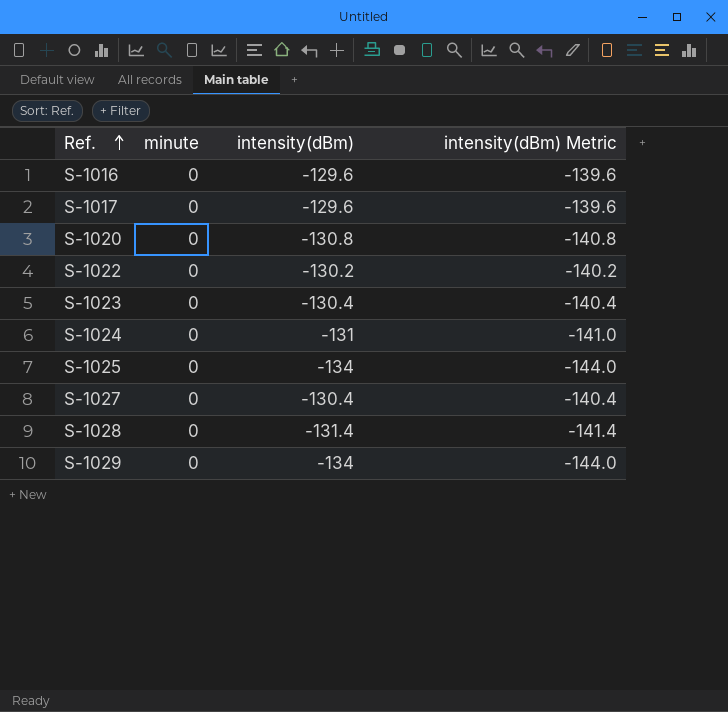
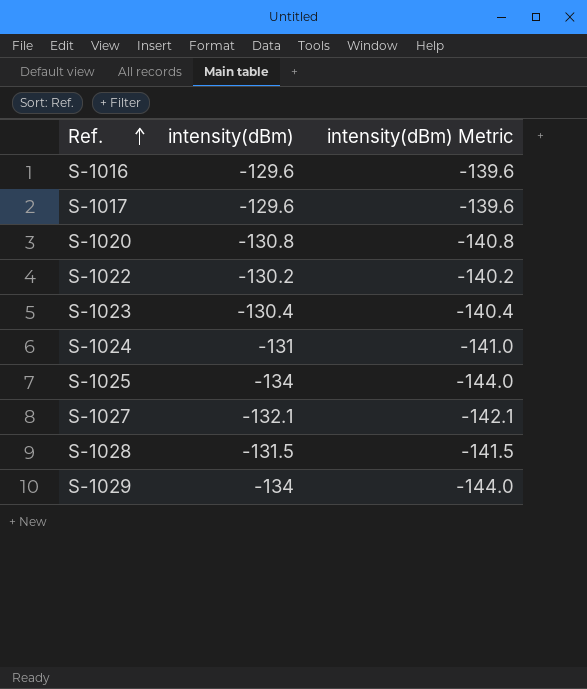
column minute | position: 2 -> none
S-1027 | intensity(dBm): -130.4 -> -132.1
S-1027 | intensity(dBm) Metric: -140.4 -> -142.1
S-1028 | intensity(dBm): -131.4 -> -131.5
S-1028 | intensity(dBm) Metric: -141.4 -> -141.5

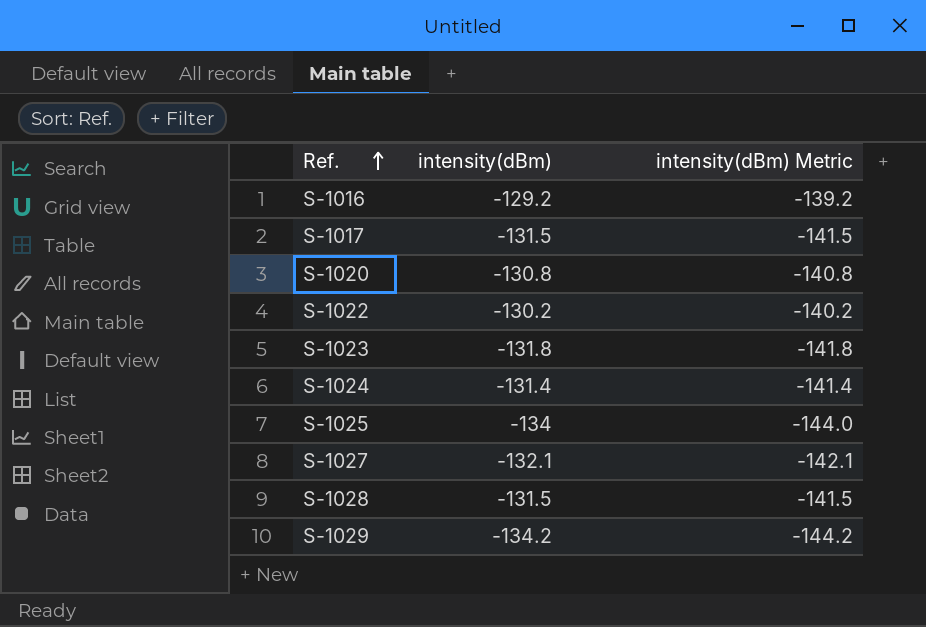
S-1016 | intensity(dBm): -129.6 -> -129.2
S-1016 | intensity(dBm) Metric: -139.6 -> -139.2
S-1017 | intensity(dBm): -129.6 -> -131.5
S-1017 | intensity(dBm) Metric: -139.6 -> -141.5
S-1023 | intensity(dBm): -130.4 -> -131.8
S-1023 | intensity(dBm) Metric: -140.4 -> -141.8
S-1024 | intensity(dBm): -131 -> -131.4
S-1024 | intensity(dBm) Metric: -141.0 -> -141.4
S-1029 | intensity(dBm): -134 -> -134.2
S-1029 | intensity(dBm) Metric: -144.0 -> -144.2

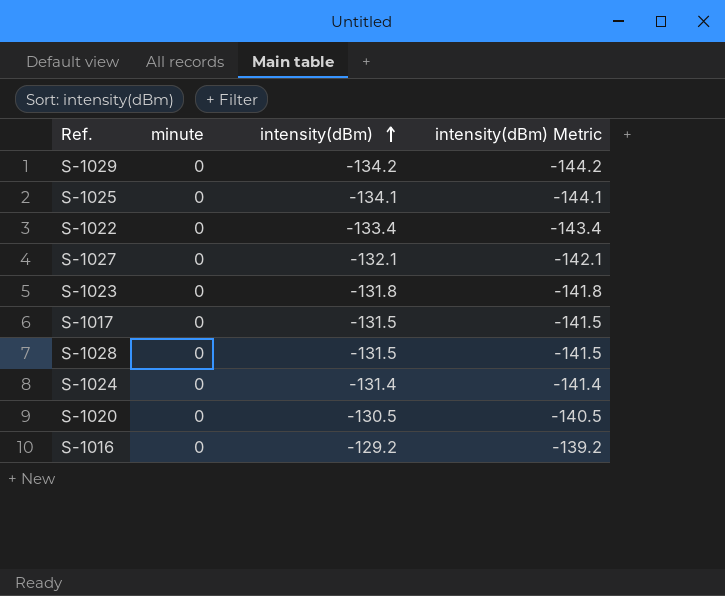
row order: Ref. ascending -> intensity(dBm) ascending
column minute | position: none -> 2
S-1025 | intensity(dBm): -134 -> -134.1
S-1025 | intensity(dBm) Metric: -144.0 -> -144.1
S-1022 | intensity(dBm): -130.2 -> -133.4
S-1022 | intensity(dBm) Metric: -140.2 -> -143.4
S-1020 | intensity(dBm): -130.8 -> -130.5
S-1020 | intensity(dBm) Metric: -140.8 -> -140.5

